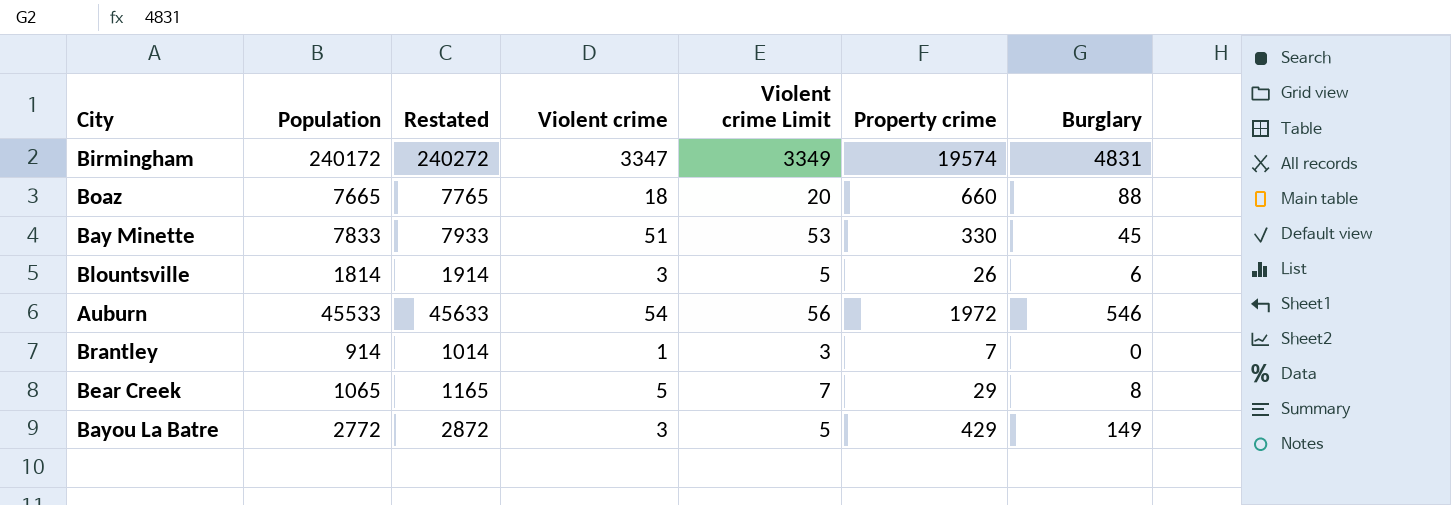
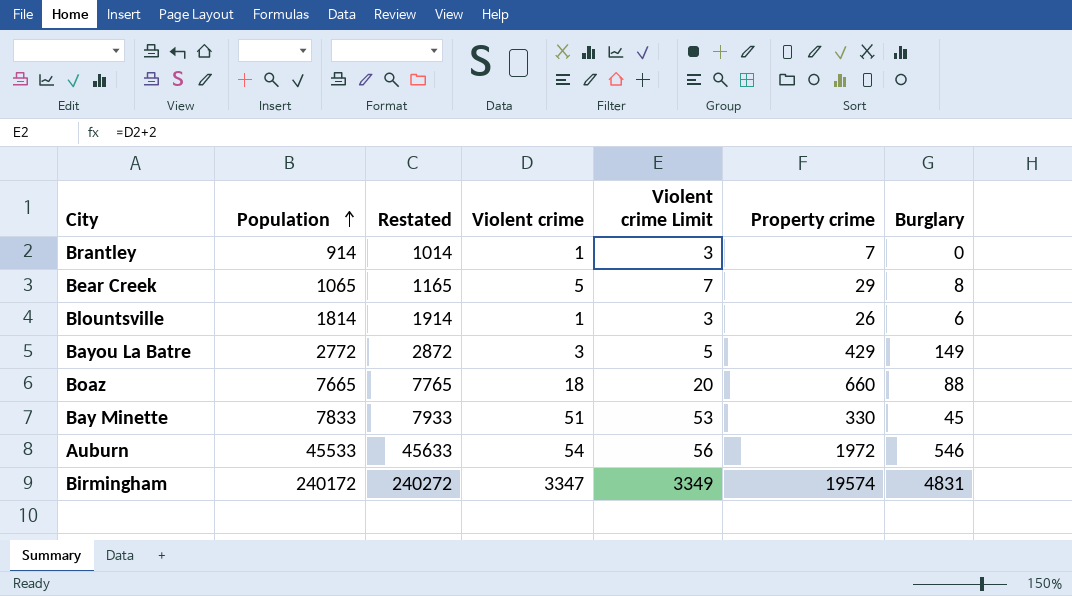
row order: none -> Population ascending
Blountsville | Violent crime: 3 -> 1
Blountsville | Violent crime Limit: 5 -> 3

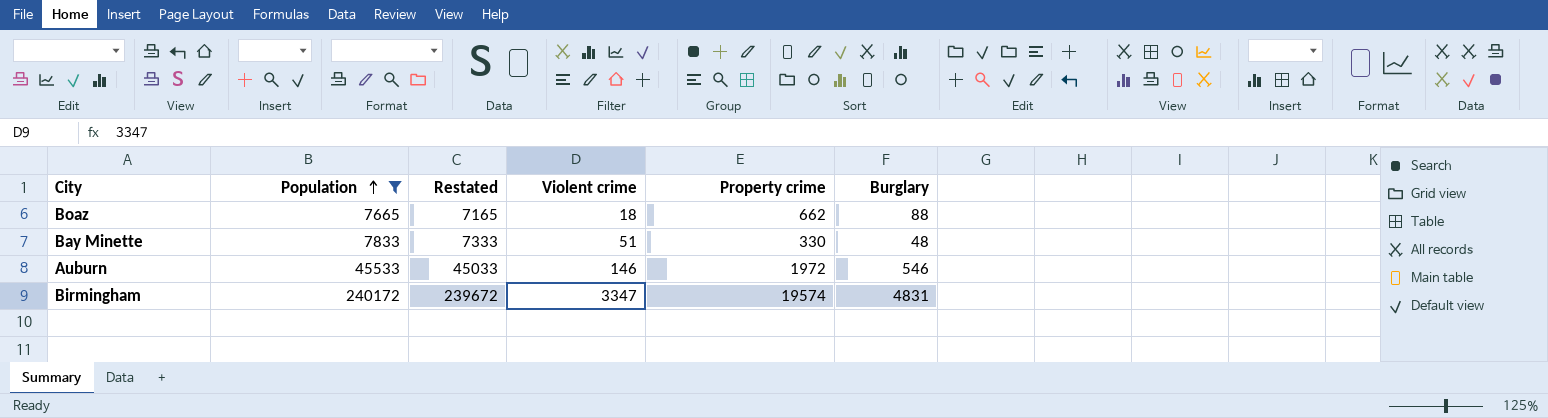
filter: none -> Population >= 7665
column Violent crime Limit | formula: [Violent crime] + 2 -> none
column Restated | formula: [Population] + 100 -> [Population] - 500
Boaz | Property crime: 660 -> 662
Bay Minette | Burglary: 45 -> 48
Auburn | Violent crime: 54 -> 146

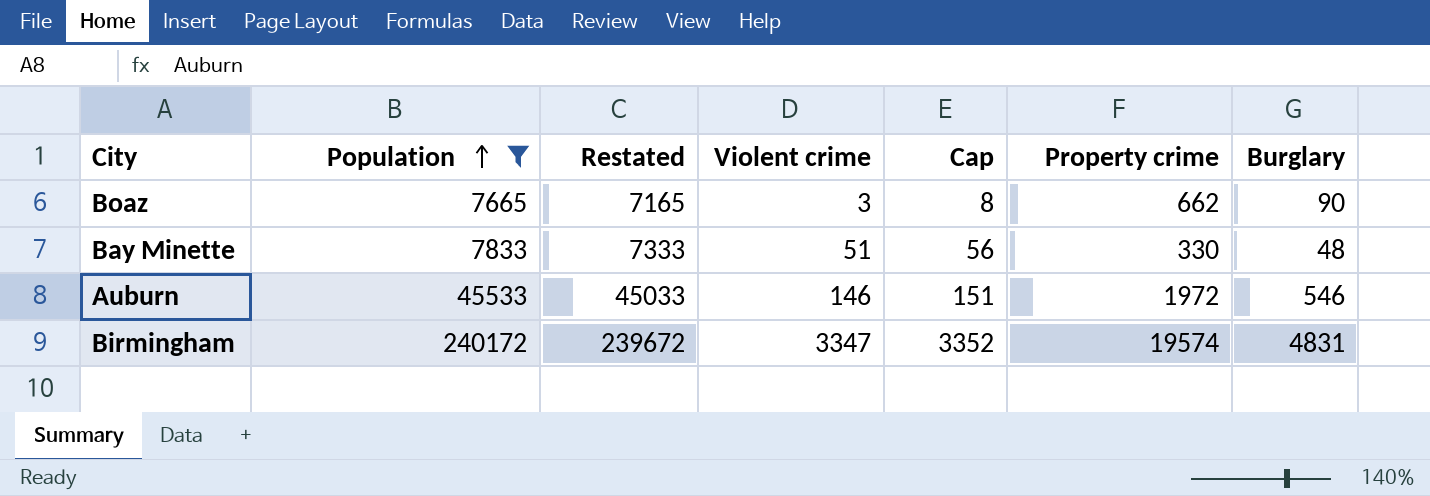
column Cap | formula: none -> [Violent crime] + 5
Boaz | Violent crime: 18 -> 3
Boaz | Burglary: 88 -> 90

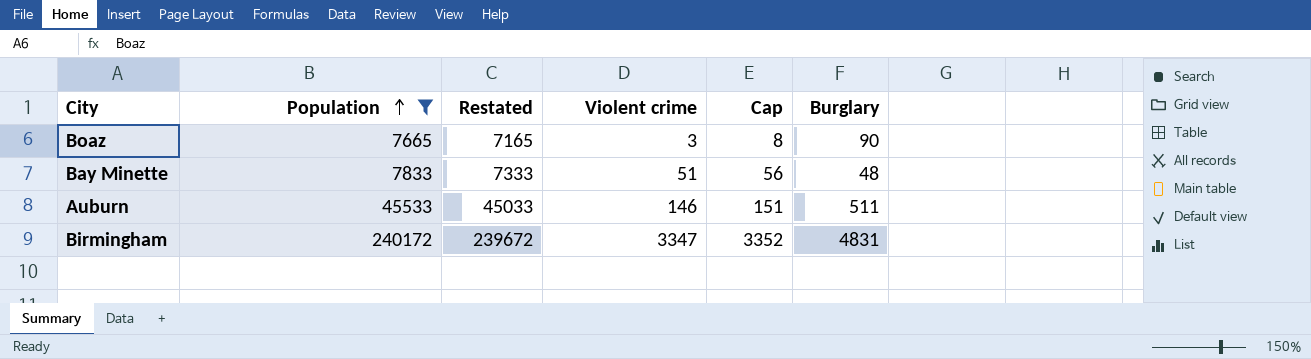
column Property crime | position: 6 -> none
Auburn | Burglary: 546 -> 511

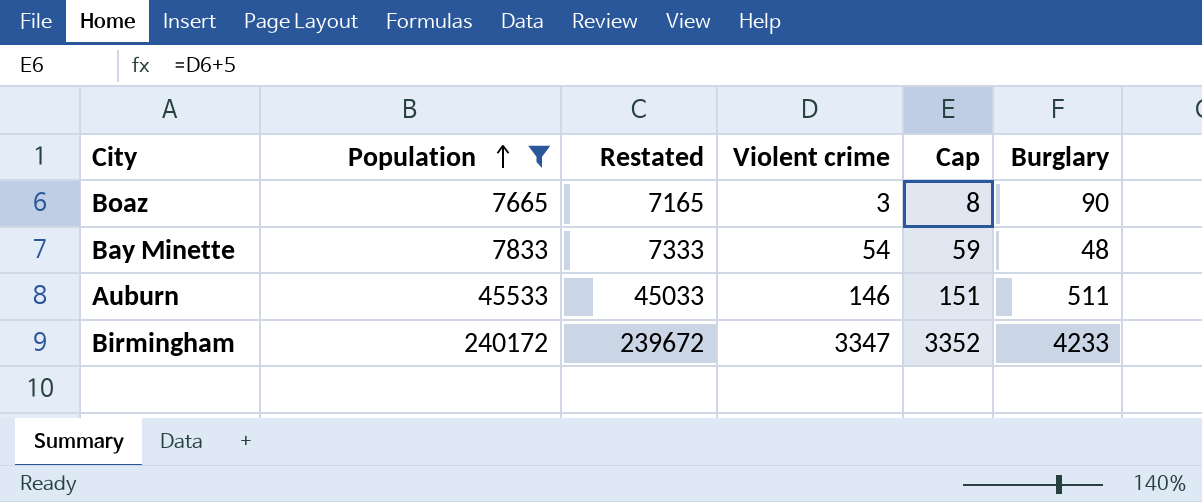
Bay Minette | Violent crime: 51 -> 54
Bay Minette | Cap: 56 -> 59
Birmingham | Burglary: 4831 -> 4233

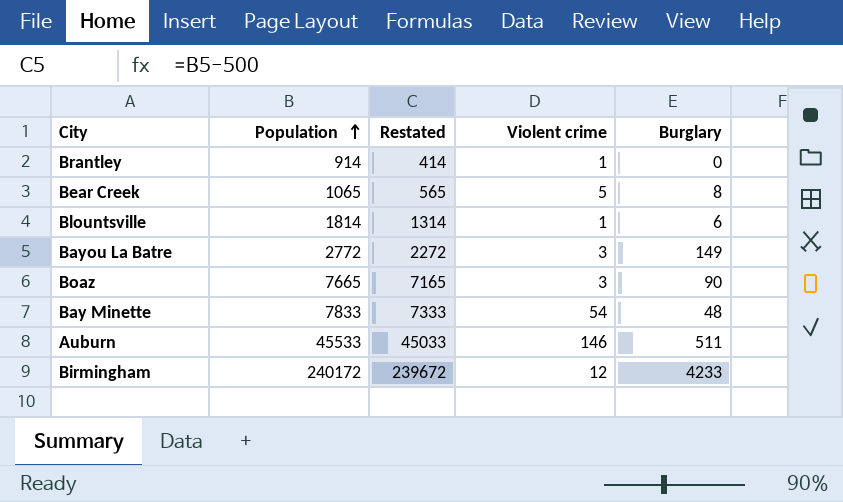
filter: Population >= 7665 -> none
column Cap | formula: [Violent crime] + 5 -> none
Birmingham | Violent crime: 3347 -> 12

